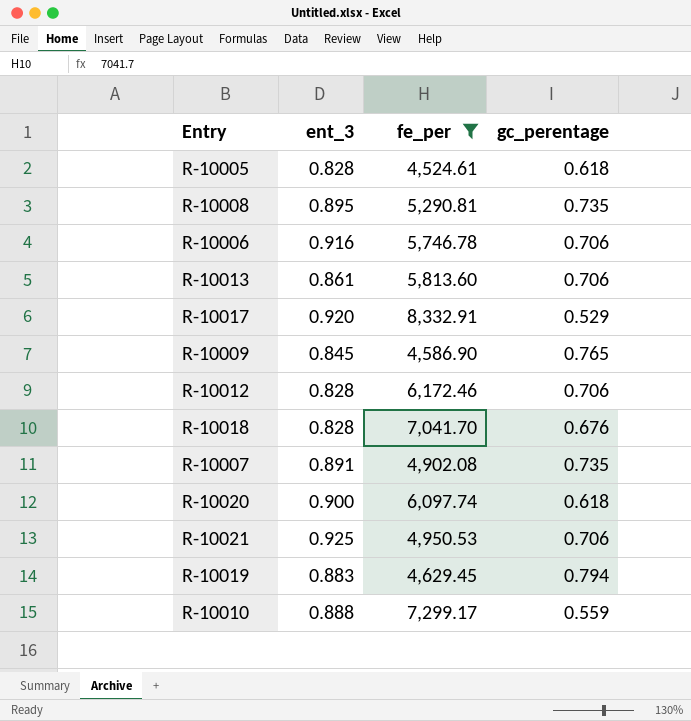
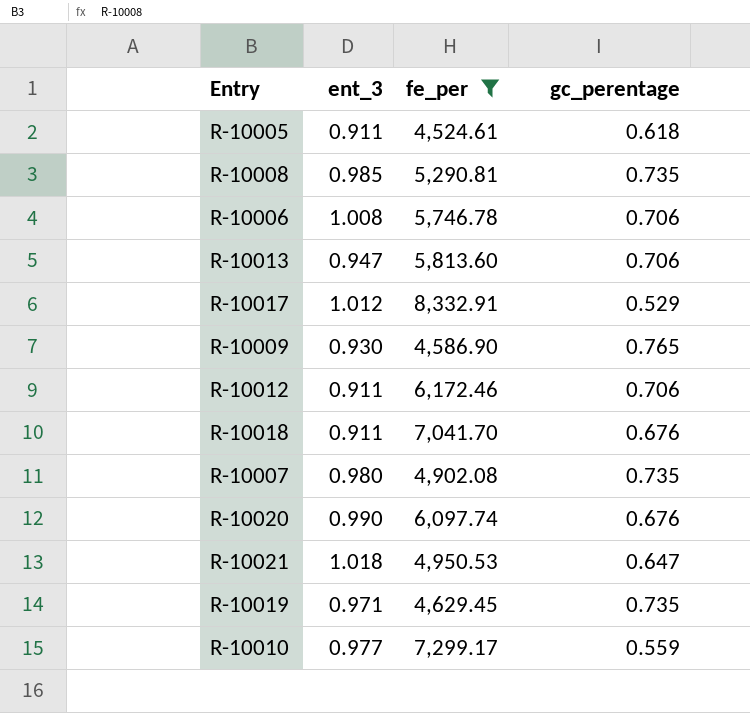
R-10005 | ent_3: 0.828 -> 0.911
R-10008 | ent_3: 0.895 -> 0.985
R-10006 | ent_3: 0.916 -> 1.008
R-10013 | ent_3: 0.861 -> 0.947
R-10017 | ent_3: 0.920 -> 1.012
R-10009 | ent_3: 0.845 -> 0.930
R-10012 | ent_3: 0.828 -> 0.911
R-10018 | ent_3: 0.828 -> 0.911
R-10007 | ent_3: 0.891 -> 0.980
R-10020 | ent_3: 0.900 -> 0.990
R-10020 | gc_perentage: 0.618 -> 0.676
R-10021 | ent_3: 0.925 -> 1.018
R-10021 | gc_perentage: 0.706 -> 0.647
R-10019 | ent_3: 0.883 -> 0.971
R-10019 | gc_perentage: 0.794 -> 0.735
R-10010 | ent_3: 0.888 -> 0.977

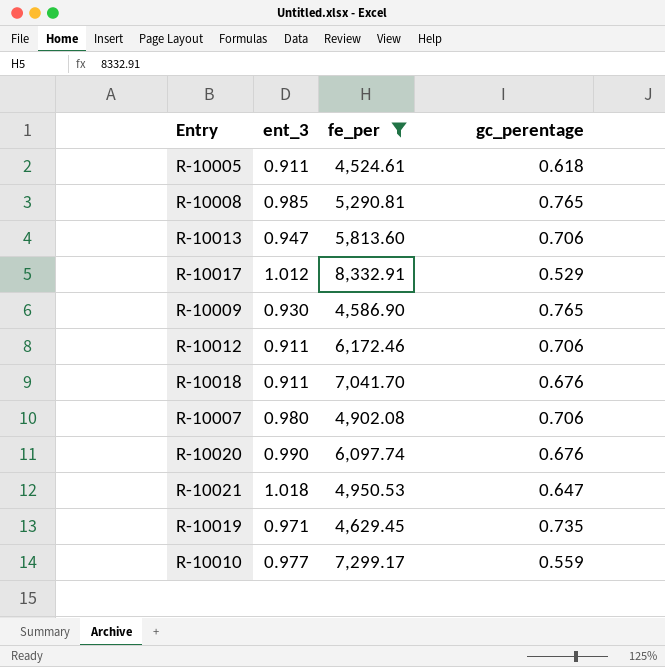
row R-10006: 1.008 | 5,746.78 | 0.706 -> none
R-10008 | gc_perentage: 0.735 -> 0.765
R-10007 | gc_perentage: 0.735 -> 0.706

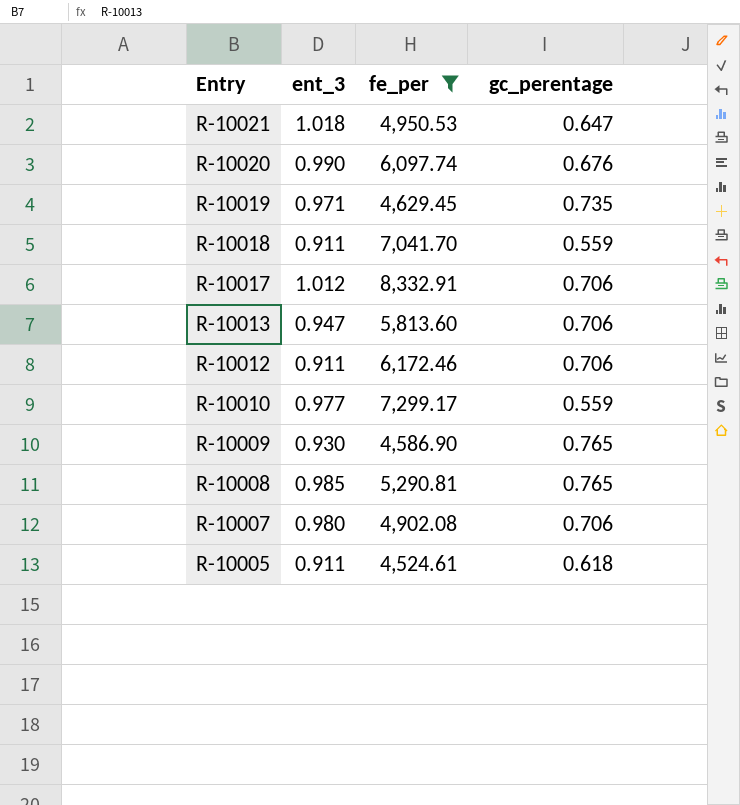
row order: none -> Entry descending
R-10018 | gc_perentage: 0.676 -> 0.559
R-10017 | gc_perentage: 0.529 -> 0.706

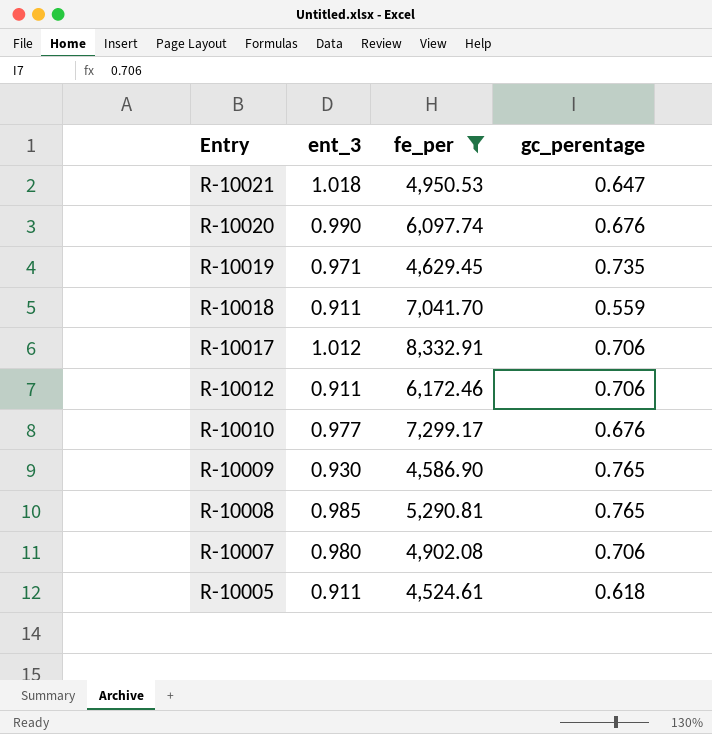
row R-10013: 0.947 | 5,813.60 | 0.706 -> none
R-10010 | gc_perentage: 0.559 -> 0.676

